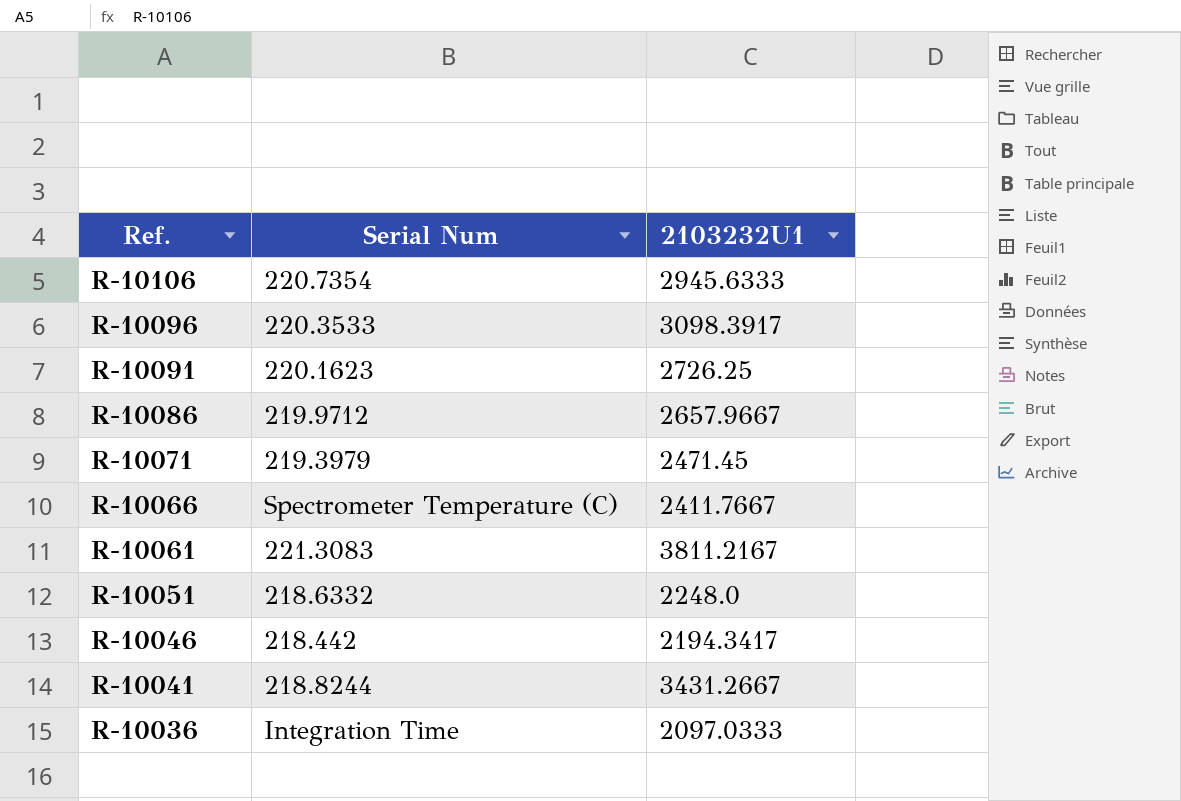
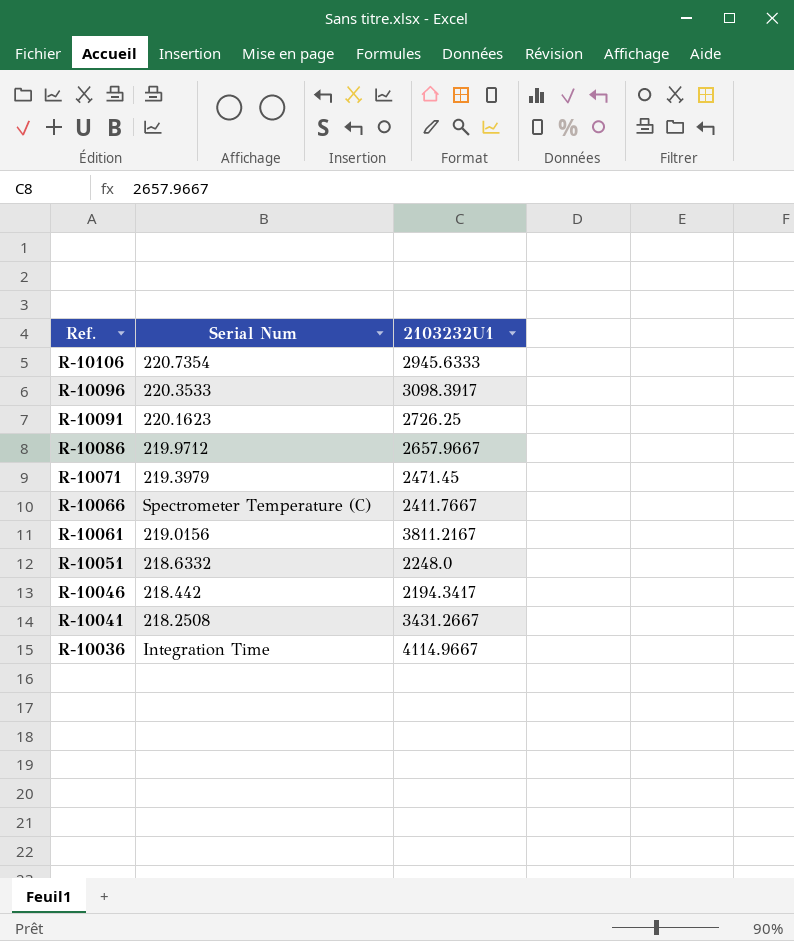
R-10061 | Serial Num: 221.3083 -> 219.0156
R-10041 | Serial Num: 218.8244 -> 218.2508
R-10036 | 2103232U1: 2097.0333 -> 4114.9667

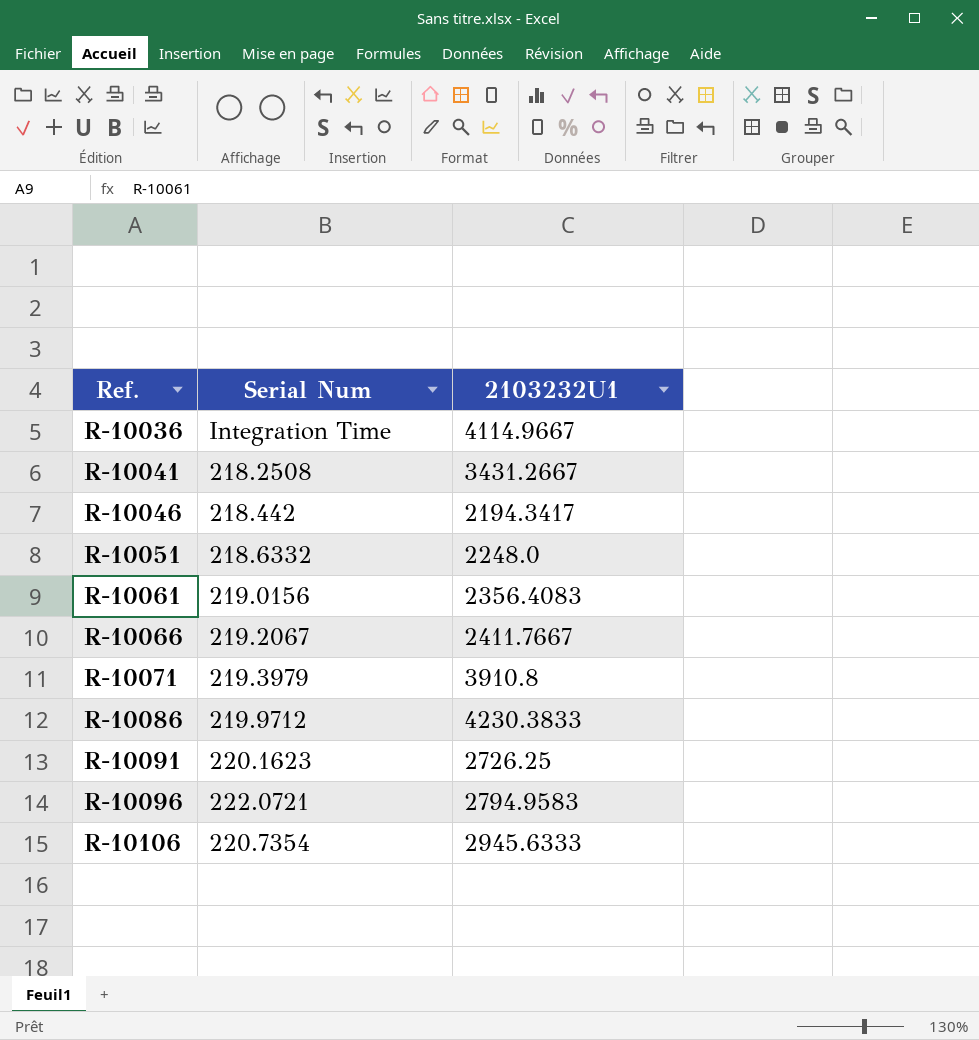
row order: Ref. descending -> Ref. ascending
R-10061 | 2103232U1: 3811.2167 -> 2356.4083
R-10066 | Serial Num: Spectrometer Temperature (C) -> 219.2067
R-10071 | 2103232U1: 2471.45 -> 3910.8
R-10086 | 2103232U1: 2657.9667 -> 4230.3833
R-10096 | Serial Num: 220.3533 -> 222.0721
R-10096 | 2103232U1: 3098.3917 -> 2794.9583

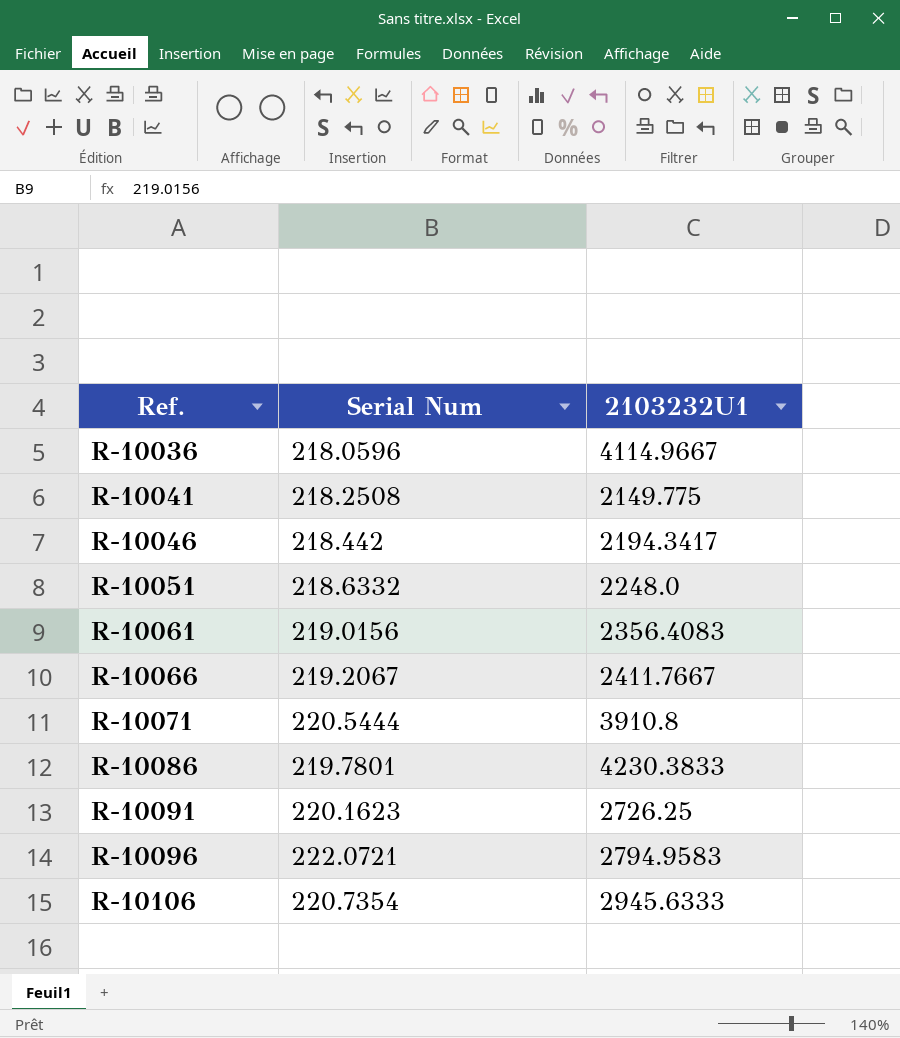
R-10036 | Serial Num: Integration Time -> 218.0596
R-10041 | 2103232U1: 3431.2667 -> 2149.775
R-10071 | Serial Num: 219.3979 -> 220.5444
R-10086 | Serial Num: 219.9712 -> 219.7801

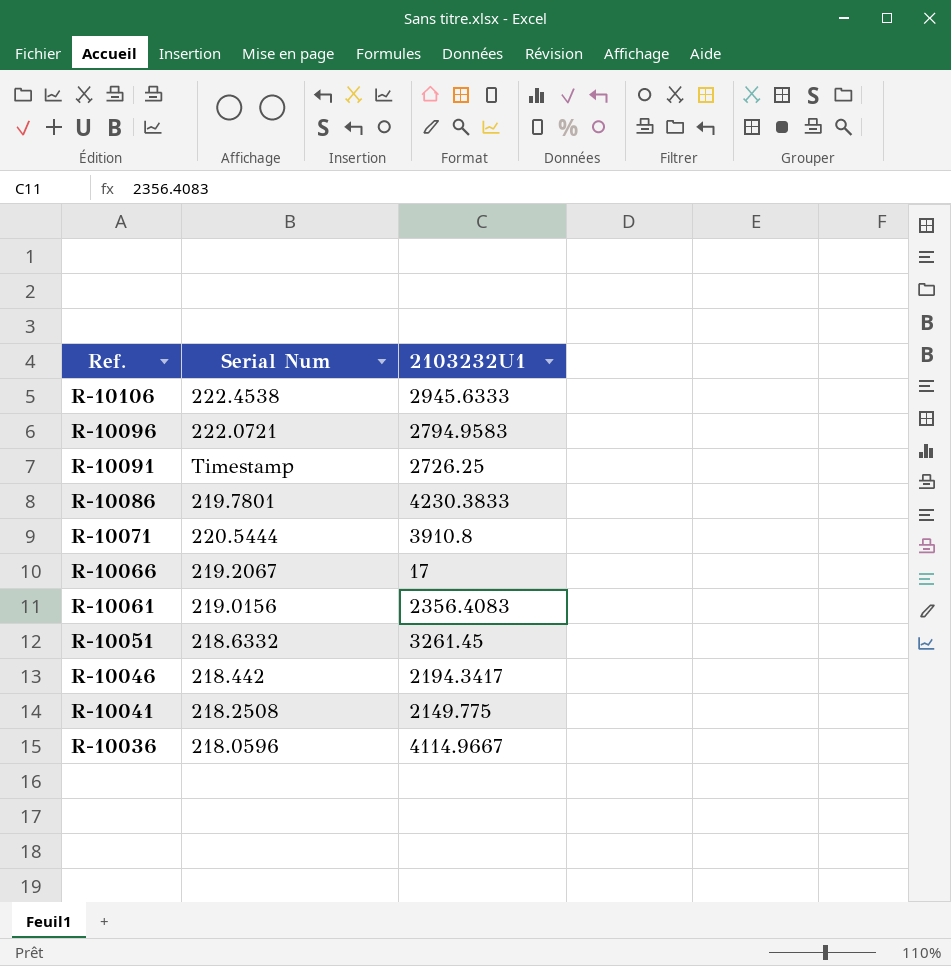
row order: Ref. ascending -> Ref. descending
R-10106 | Serial Num: 220.7354 -> 222.4538
R-10091 | Serial Num: 220.1623 -> Timestamp
R-10066 | 2103232U1: 2411.7667 -> 17
R-10051 | 2103232U1: 2248.0 -> 3261.45

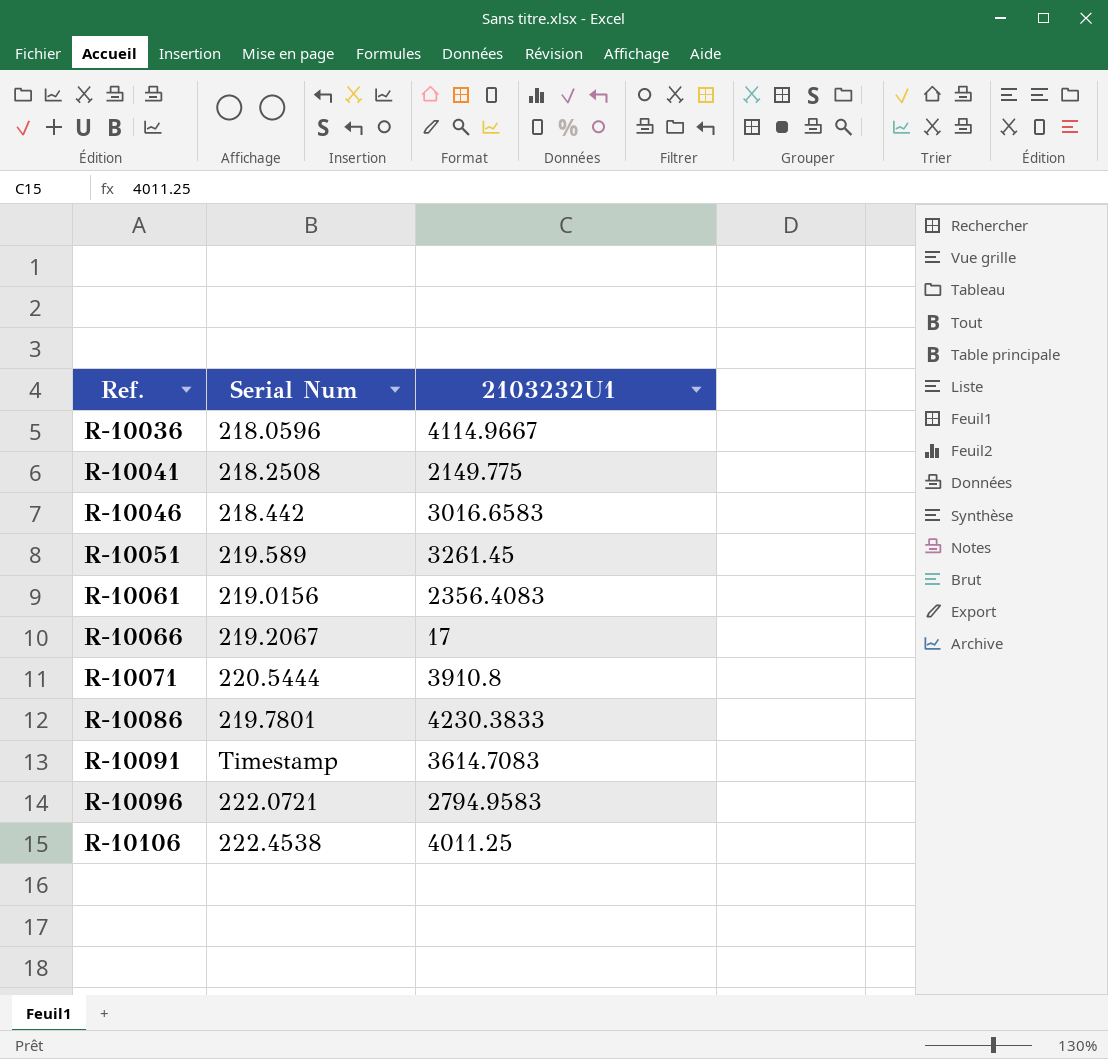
row order: Ref. descending -> Ref. ascending
R-10046 | 2103232U1: 2194.3417 -> 3016.6583
R-10051 | Serial Num: 218.6332 -> 219.589
R-10091 | 2103232U1: 2726.25 -> 3614.7083
R-10106 | 2103232U1: 2945.6333 -> 4011.25

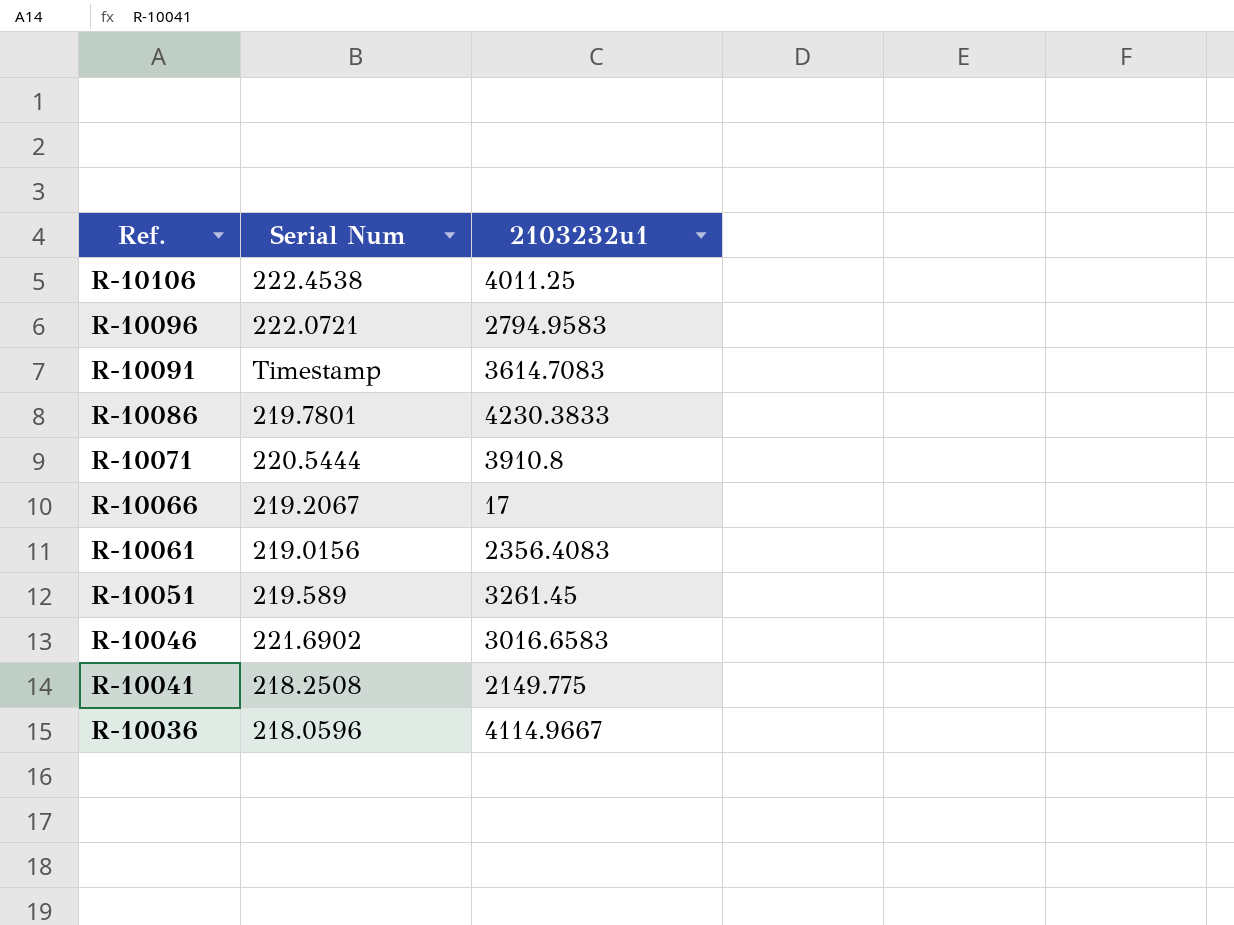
row order: Ref. ascending -> Ref. descending
column name: 2103232U1 -> 2103232u1
R-10046 | Serial Num: 218.442 -> 221.6902

